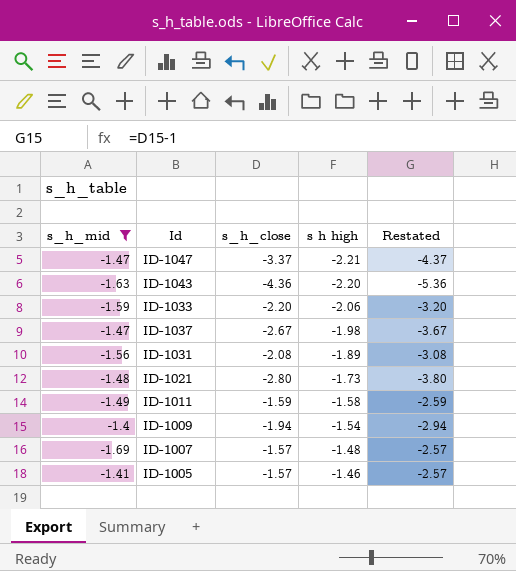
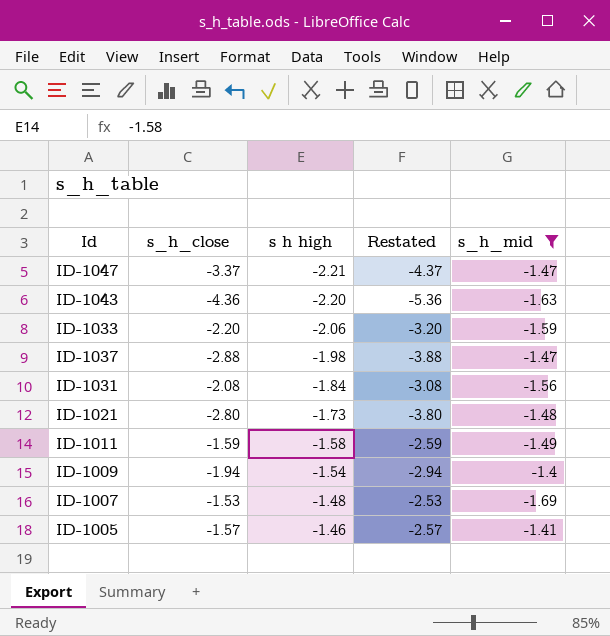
column s_h_mid | position: 1 -> 5
ID-1037 | s_h_close: -2.67 -> -2.88
ID-1037 | Restated: -3.67 -> -3.88
ID-1031 | s h high: -1.89 -> -1.84
ID-1007 | s_h_close: -1.57 -> -1.53
ID-1007 | Restated: -2.57 -> -2.53

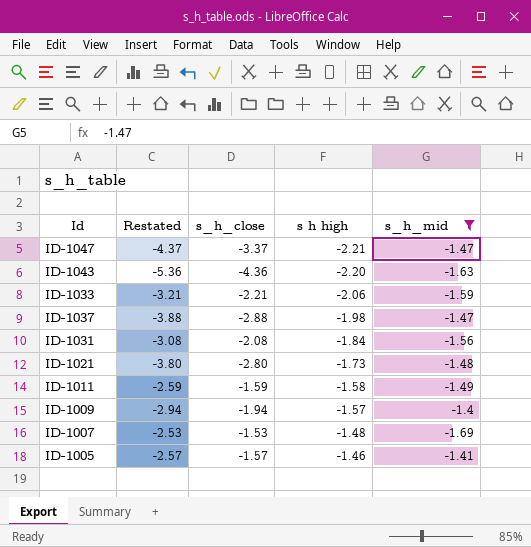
column Restated | position: 4 -> 2
ID-1033 | Restated: -3.20 -> -3.21
ID-1033 | s_h_close: -2.20 -> -2.21
ID-1009 | s h high: -1.54 -> -1.57

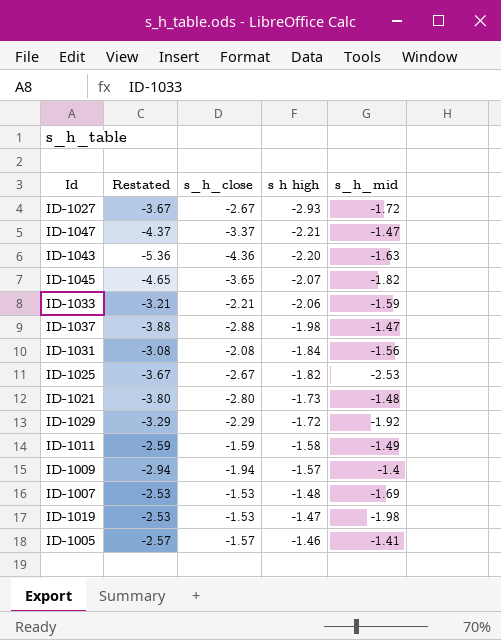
filter: s_h_mid >= -1.69 -> none

